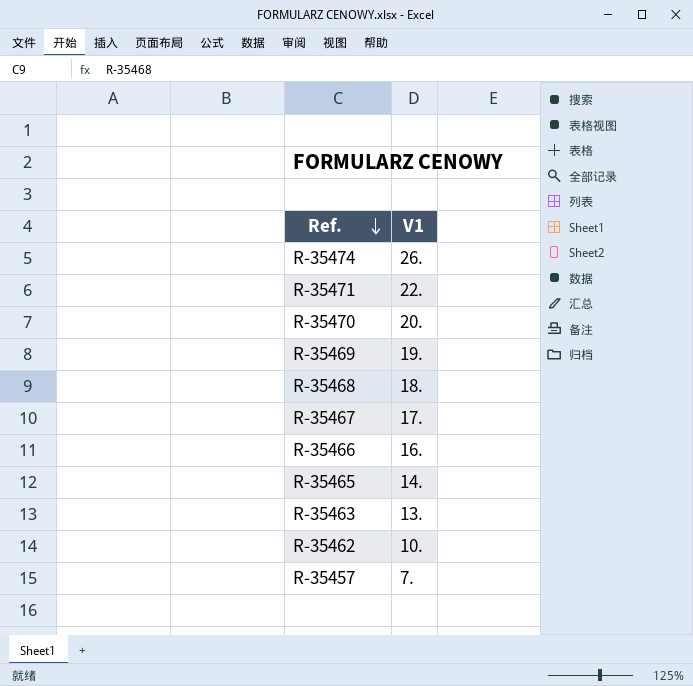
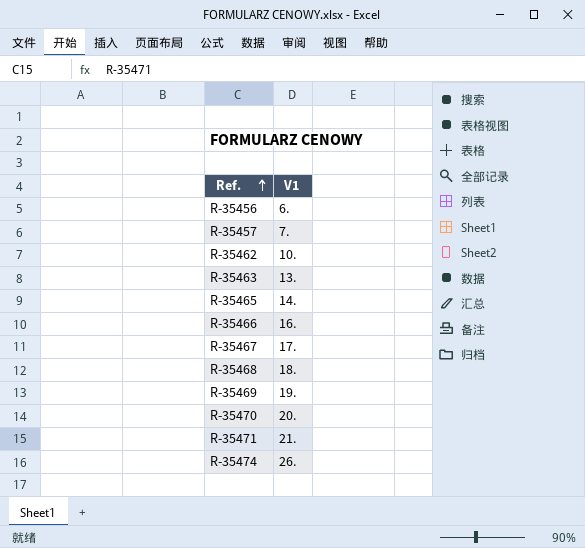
row order: Ref. descending -> Ref. ascending
row R-35456: none -> 6.
R-35471 | V1: 22. -> 21.

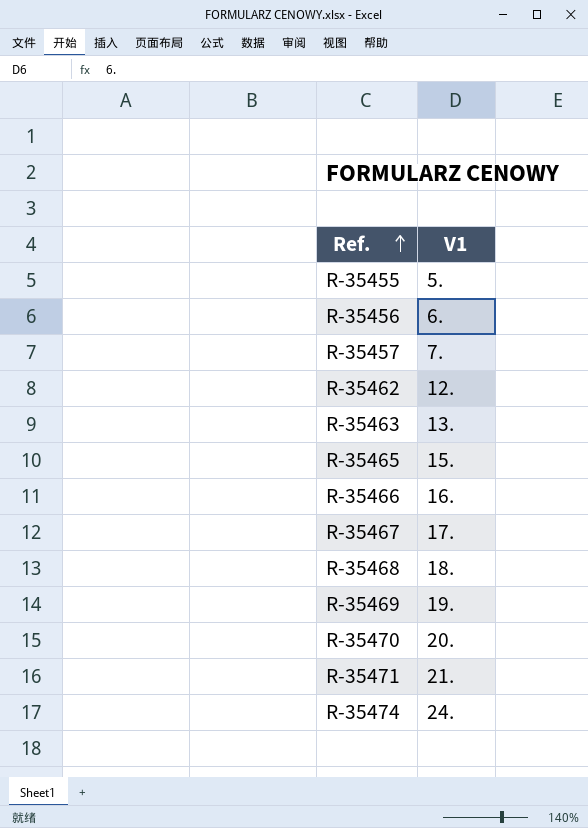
row R-35455: none -> 5.
R-35462 | V1: 10. -> 12.
R-35465 | V1: 14. -> 15.
R-35474 | V1: 26. -> 24.

